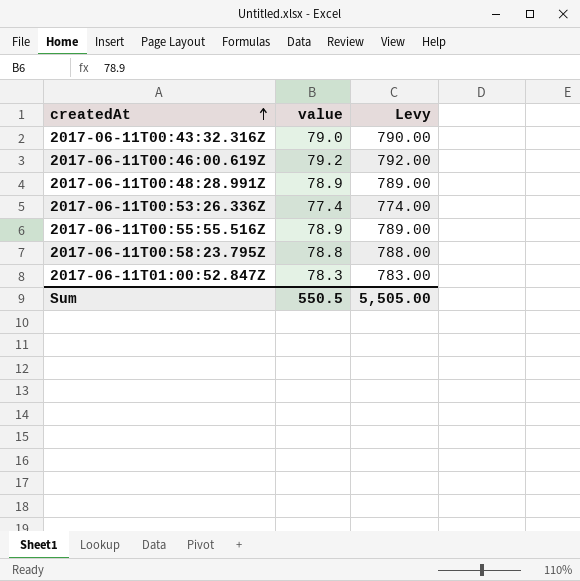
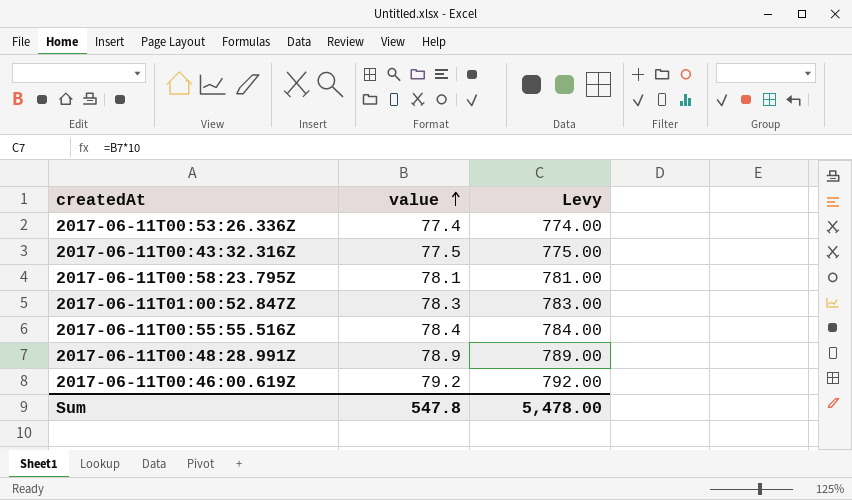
row order: createdAt ascending -> value ascending
2017-06-11T00:43:32.316Z | value: 79.0 -> 77.5
2017-06-11T00:43:32.316Z | Levy: 790.00 -> 775.00
2017-06-11T00:58:23.795Z | value: 78.8 -> 78.1
2017-06-11T00:58:23.795Z | Levy: 788.00 -> 781.00
2017-06-11T00:55:55.516Z | value: 78.9 -> 78.4
2017-06-11T00:55:55.516Z | Levy: 789.00 -> 784.00
Sum | value: 550.5 -> 547.8
Sum | Levy: 5,505.00 -> 5,478.00

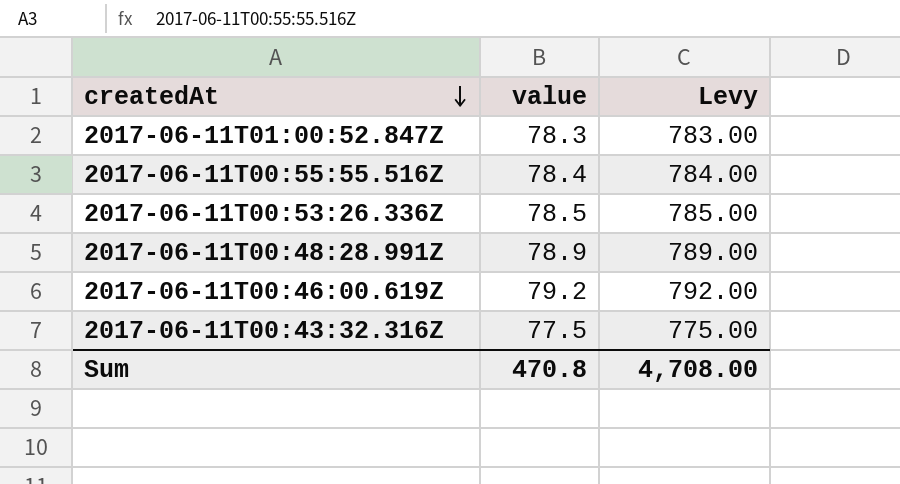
row order: value ascending -> createdAt descending
row 2017-06-11T00:58:23.795Z: 78.1 | 781.00 -> none
2017-06-11T00:53:26.336Z | value: 77.4 -> 78.5
2017-06-11T00:53:26.336Z | Levy: 774.00 -> 785.00
Sum | value: 547.8 -> 470.8
Sum | Levy: 5,478.00 -> 4,708.00

